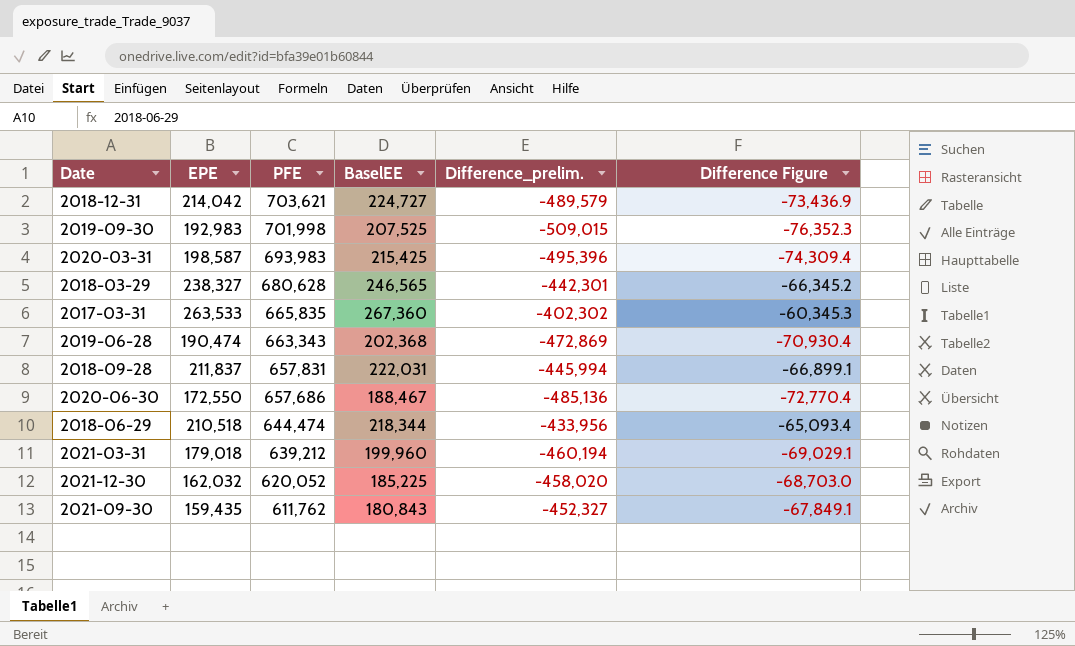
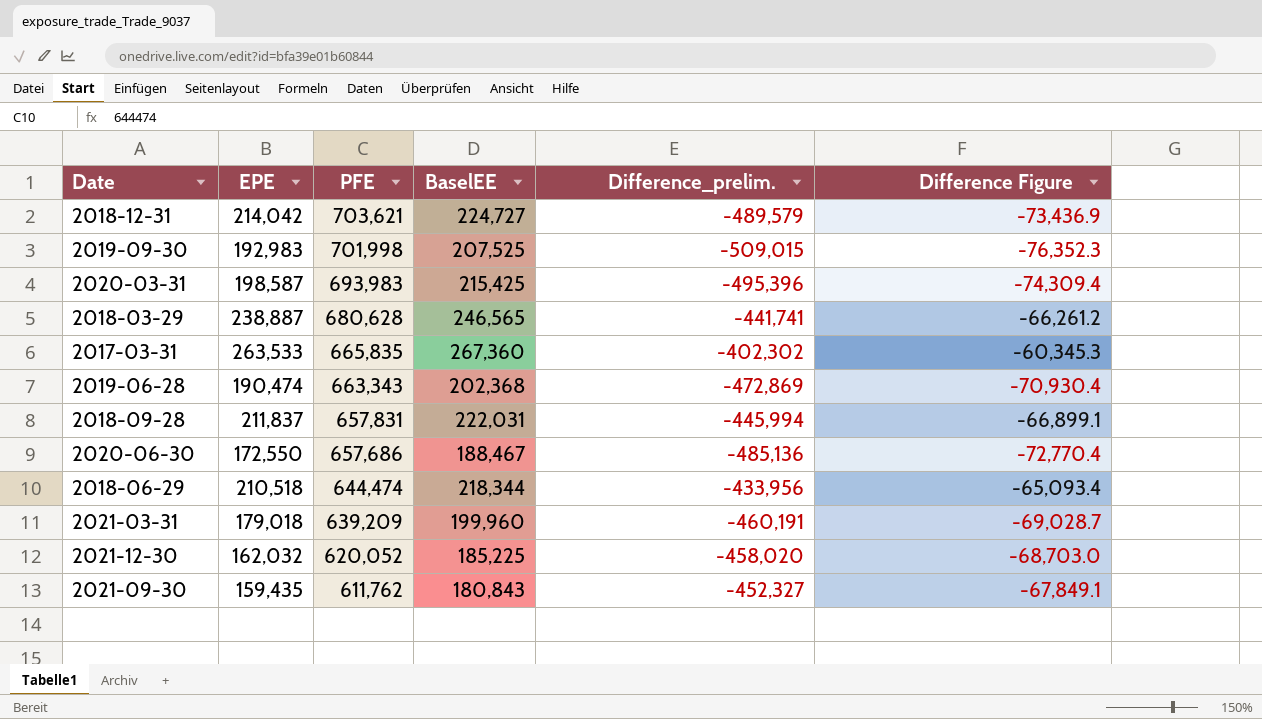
2018-03-29 | EPE: 238,327 -> 238,887
2018-03-29 | Difference_prelim.: -442,301 -> -441,741
2018-03-29 | Difference Figure: -66,345.2 -> -66,261.2
2021-03-31 | PFE: 639,212 -> 639,209
2021-03-31 | Difference_prelim.: -460,194 -> -460,191
2021-03-31 | Difference Figure: -69,029.1 -> -69,028.7

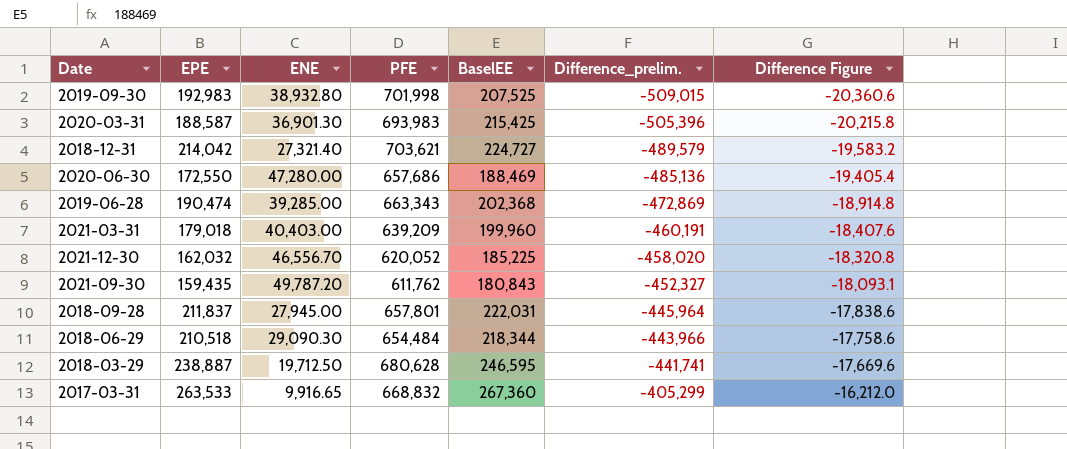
row order: PFE descending -> Difference_prelim. ascending
column ENE | position: none -> 3
column Difference Figure | formula: [Difference_prelim.] * 0.15 -> [Difference_prelim.] * 0.04
2020-03-31 | EPE: 198,587 -> 188,587
2020-03-31 | Difference_prelim.: -495,396 -> -505,396
2020-06-30 | BaselEE: 188,467 -> 188,469
2018-09-28 | PFE: 657,831 -> 657,801
2018-09-28 | Difference_prelim.: -445,994 -> -445,964
2018-06-29 | PFE: 644,474 -> 654,484
2018-06-29 | Difference_prelim.: -433,956 -> -443,966
2018-03-29 | BaselEE: 246,565 -> 246,595
2017-03-31 | PFE: 665,835 -> 668,832
2017-03-31 | Difference_prelim.: -402,302 -> -405,299

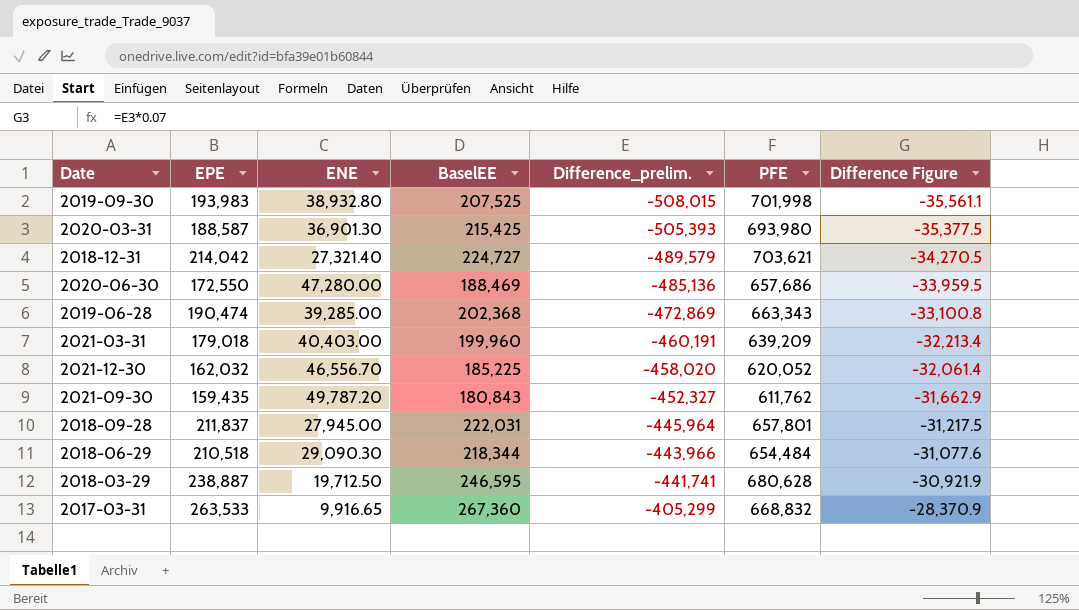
column PFE | position: 4 -> 6
column Difference Figure | formula: [Difference_prelim.] * 0.04 -> [Difference_prelim.] * 0.07
2019-09-30 | EPE: 192,983 -> 193,983
2019-09-30 | Difference_prelim.: -509,015 -> -508,015
2020-03-31 | Difference_prelim.: -505,396 -> -505,393
2020-03-31 | PFE: 693,983 -> 693,980

